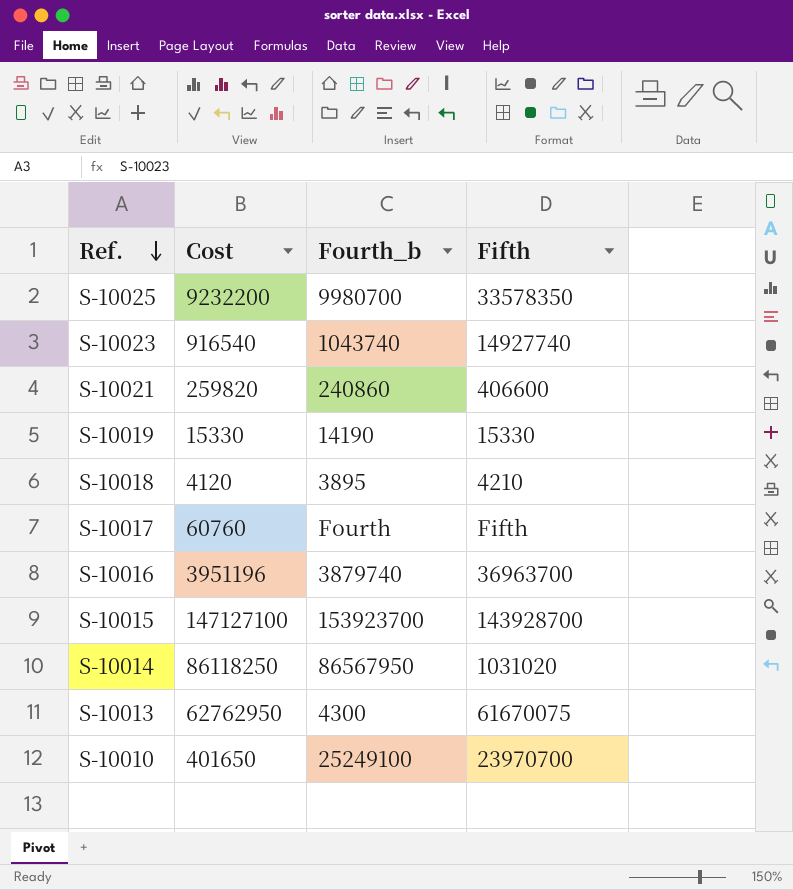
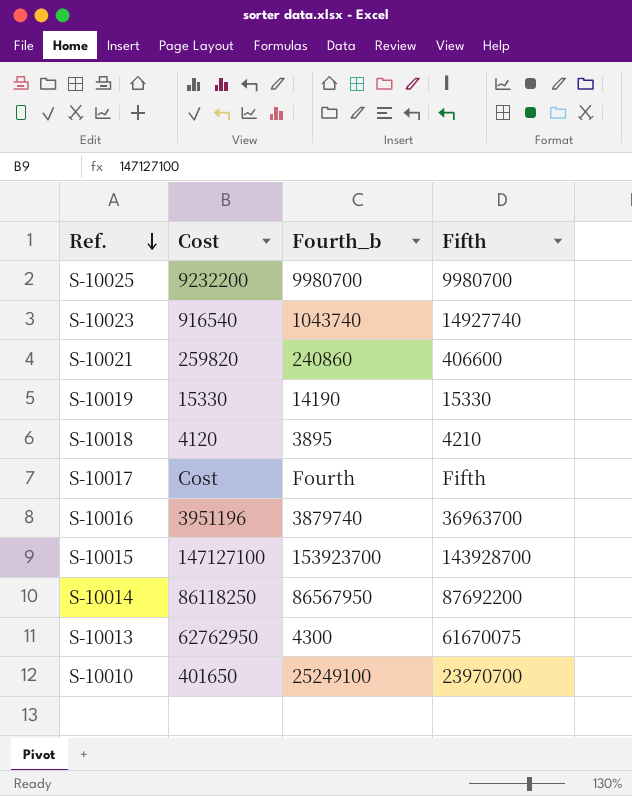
S-10025 | Fifth: 33578350 -> 9980700
S-10017 | Cost: 60760 -> Cost
S-10014 | Fifth: 1031020 -> 87692200

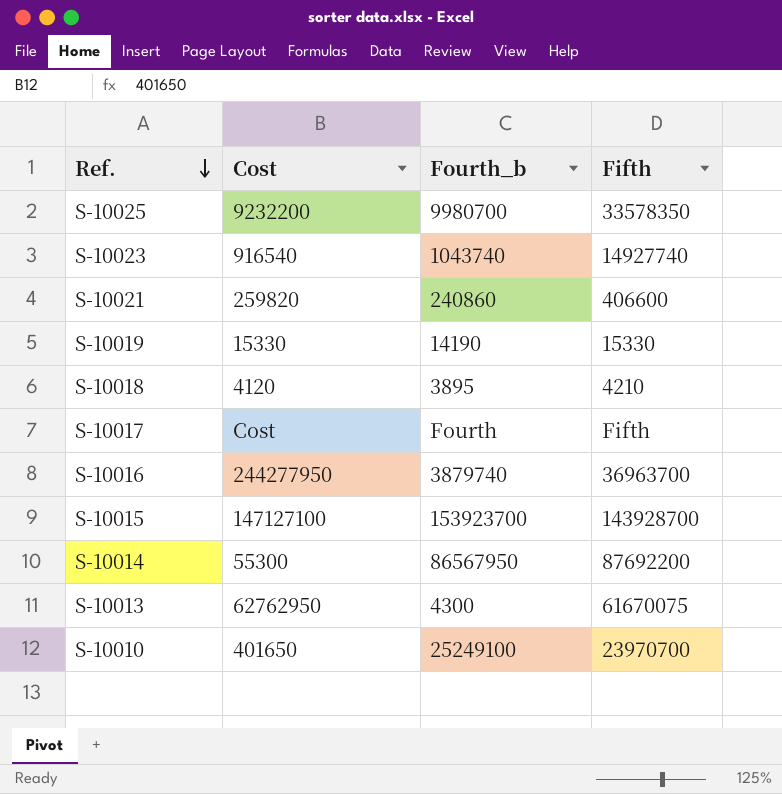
S-10025 | Fifth: 9980700 -> 33578350
S-10016 | Cost: 3951196 -> 244277950
S-10014 | Cost: 86118250 -> 55300

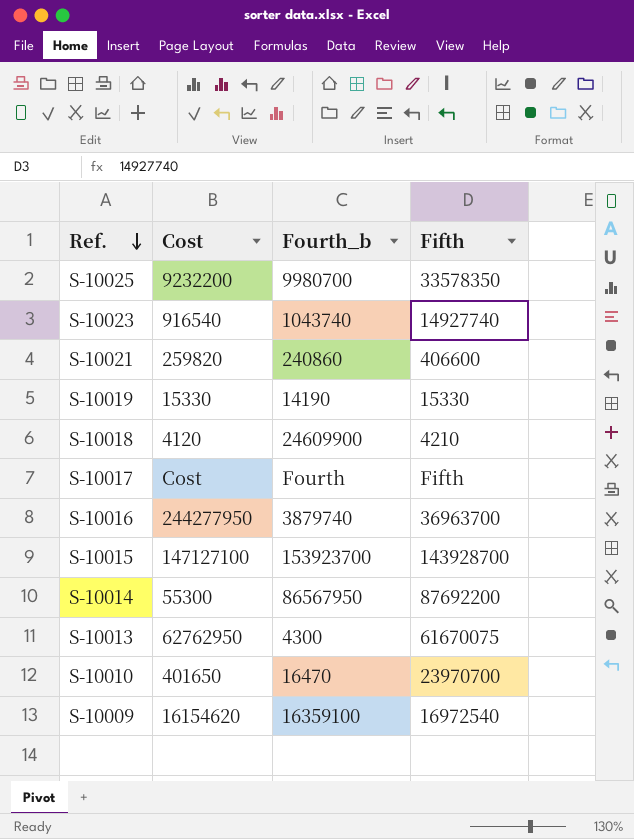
S-10018 | Fourth_b: 3895 -> 24609900
S-10010 | Fourth_b: 25249100 -> 16470
row S-10009: none -> 16154620 | 16359100 | 16972540

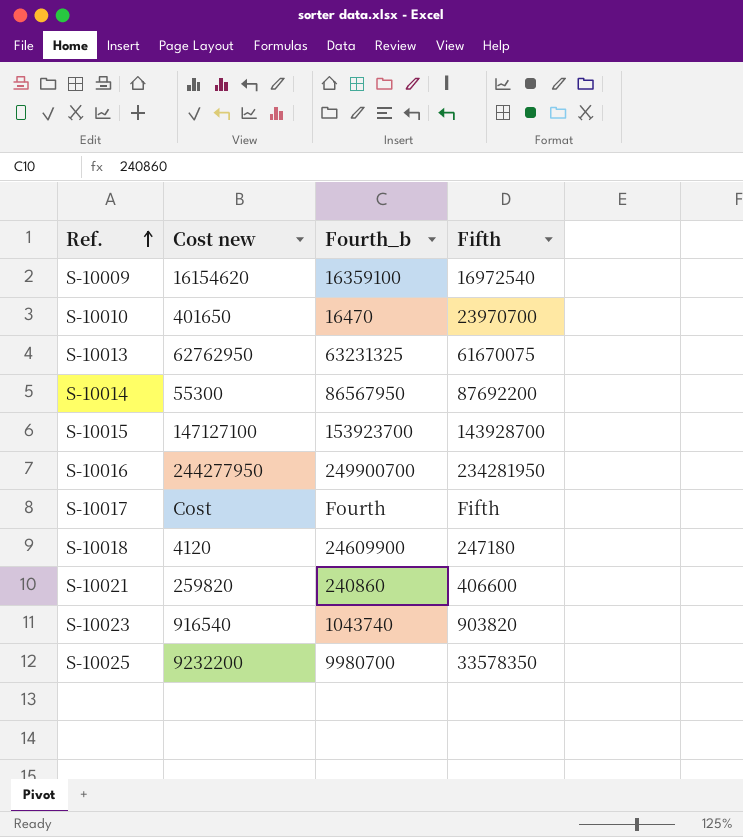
row order: Ref. descending -> Ref. ascending
column name: Cost -> Cost new
row S-10019: 15330 | 14190 | 15330 -> none
S-10013 | Fourth_b: 4300 -> 63231325
S-10016 | Fourth_b: 3879740 -> 249900700
S-10016 | Fifth: 36963700 -> 234281950
S-10018 | Fifth: 4210 -> 247180
S-10023 | Fifth: 14927740 -> 903820

